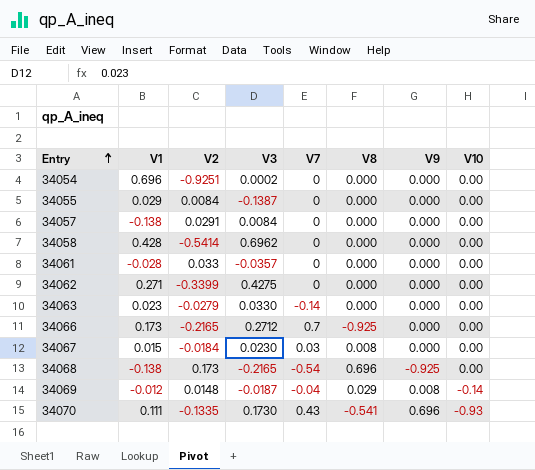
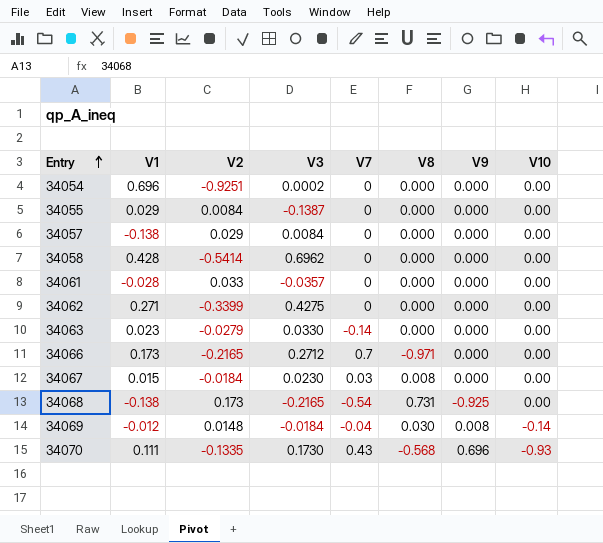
34057 | V2: 0.0291 -> 0.029
34066 | V8: -0.925 -> -0.971
34068 | V8: 0.696 -> 0.731
34069 | V3: -0.0187 -> -0.0184
34069 | V8: 0.029 -> 0.030
34070 | V8: -0.541 -> -0.568

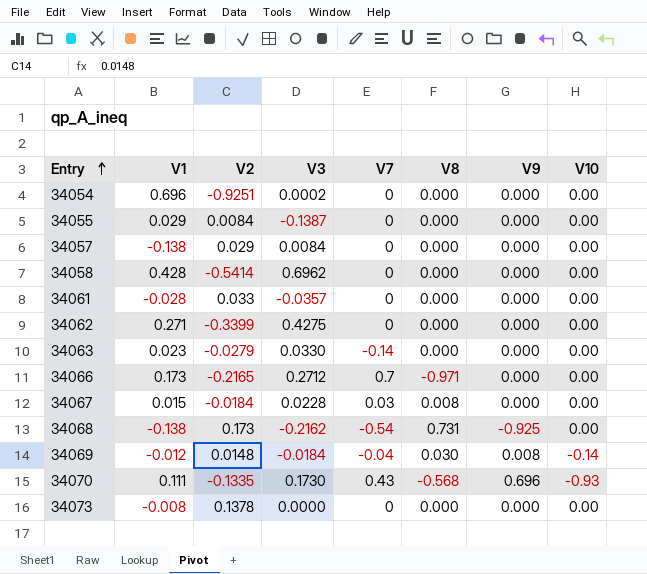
34067 | V3: 0.0230 -> 0.0228
34068 | V3: -0.2165 -> -0.2162
row 34073: none -> -0.008 | 0.1378 | 0.0000 | 0 | 0.000 | 0.000 | 0.00

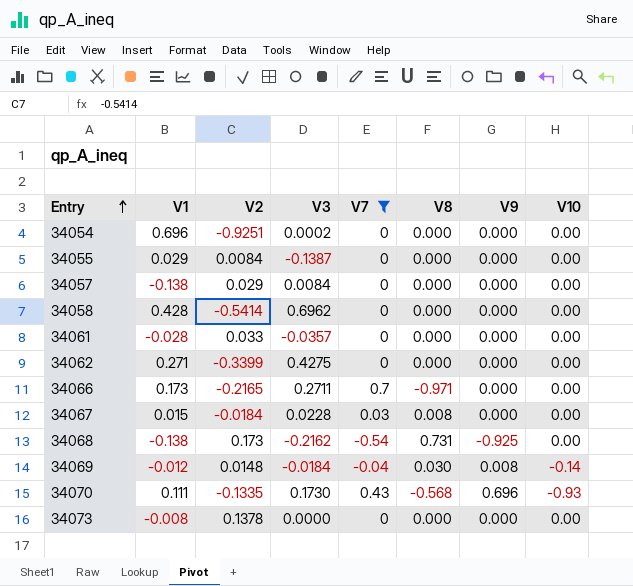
filter: none -> V7 != -0.14
34066 | V3: 0.2712 -> 0.2711

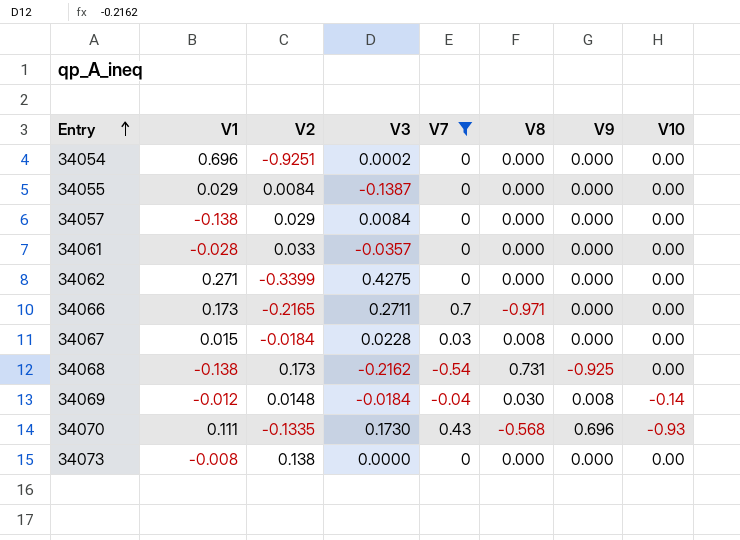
row 34058: 0.428 | -0.5414 | 0.6962 | 0 | 0.000 | 0.000 | 0.00 -> none
34073 | V2: 0.1378 -> 0.138

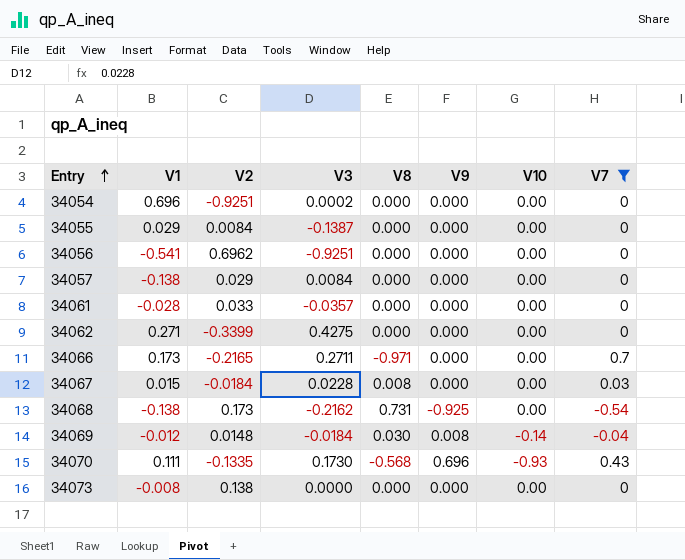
column V7 | position: 5 -> 8
row 34056: none -> -0.541 | 0.6962 | -0.9251 | 0.000 | 0.000 | 0.00 | 0

